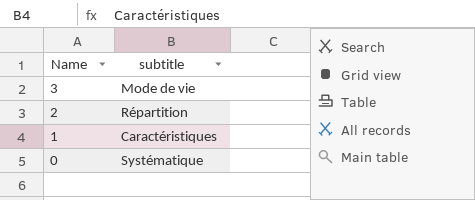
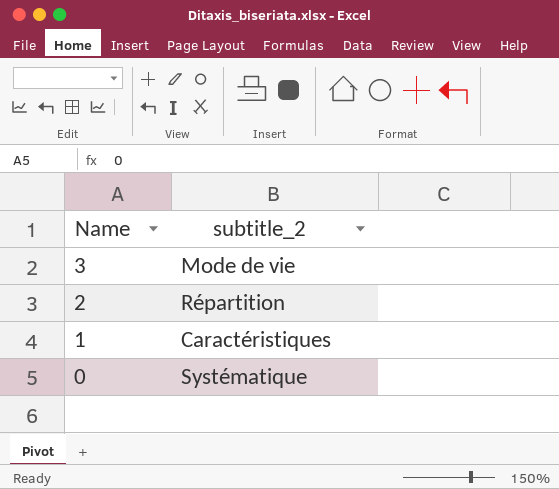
column name: subtitle -> subtitle_2

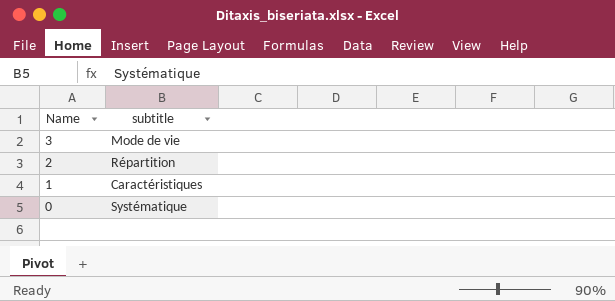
column name: subtitle_2 -> subtitle

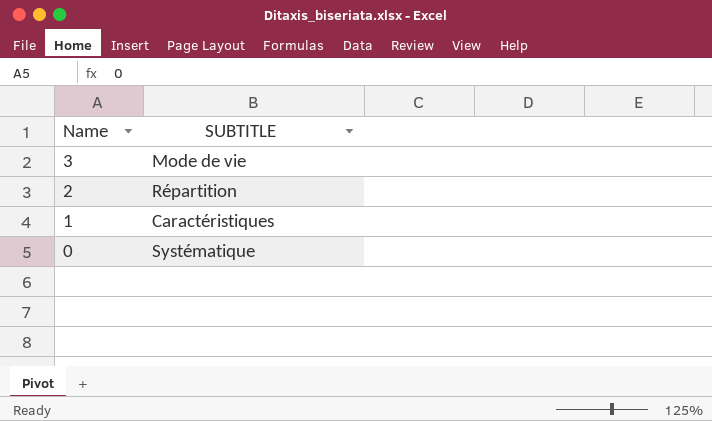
column name: subtitle -> SUBTITLE

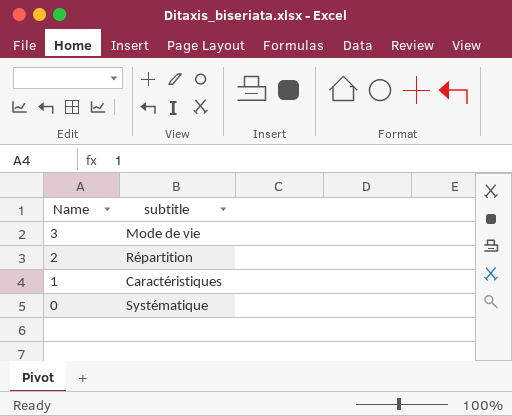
column name: SUBTITLE -> subtitle

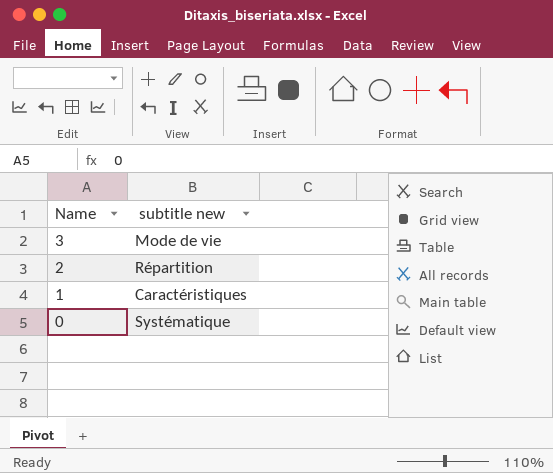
column name: subtitle -> subtitle new

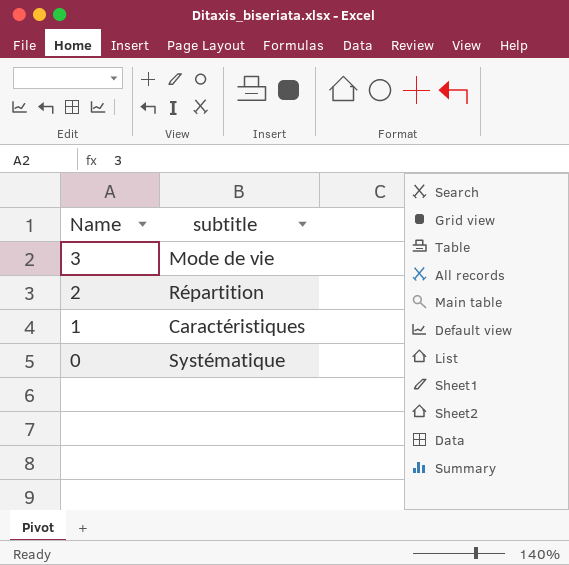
column name: subtitle new -> subtitle

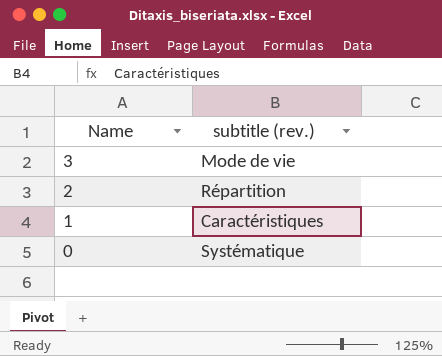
column name: subtitle -> subtitle (rev.)

